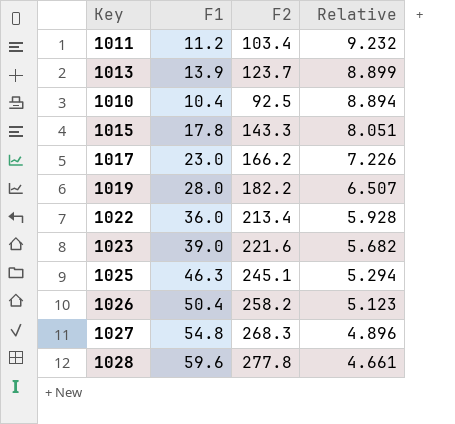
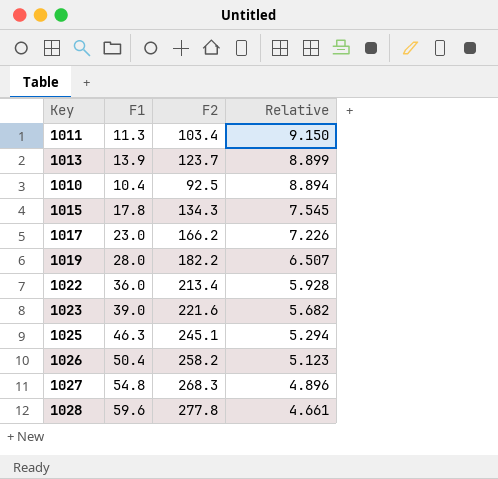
1011 | F1: 11.2 -> 11.3
1011 | Relative: 9.232 -> 9.150
1015 | F2: 143.3 -> 134.3
1015 | Relative: 8.051 -> 7.545

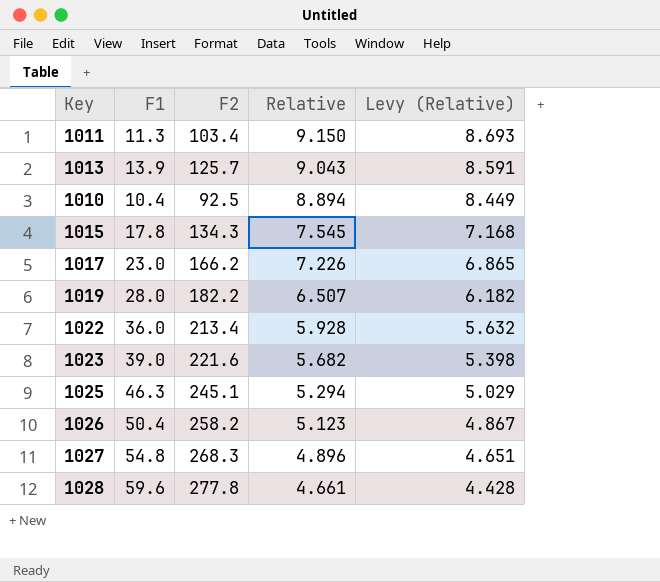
column Levy (Relative) | formula: none -> [Relative] * 0.95
1013 | F2: 123.7 -> 125.7
1013 | Relative: 8.899 -> 9.043

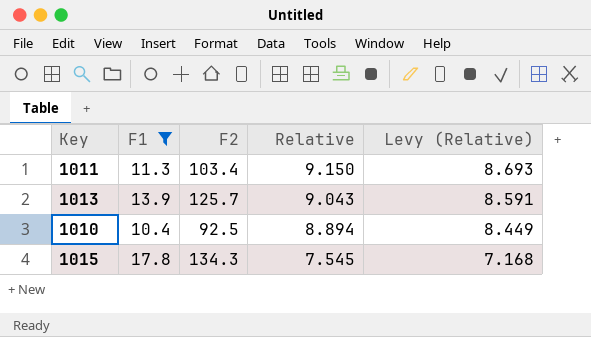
filter: none -> F1 <= 17.8

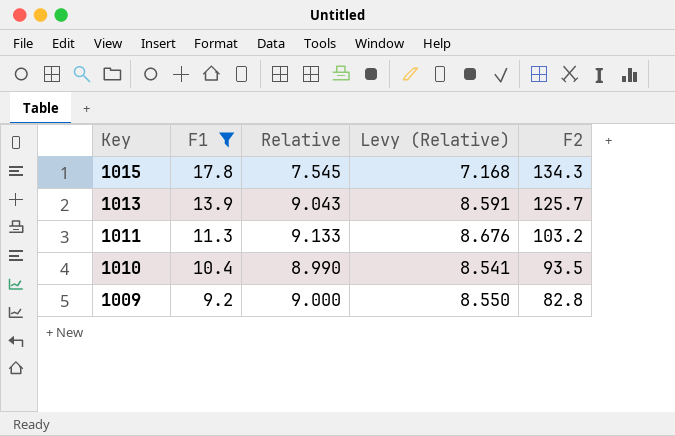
row order: Relative descending -> Key descending
column F2 | position: 3 -> 5
1011 | Relative: 9.150 -> 9.133
1011 | Levy (Relative): 8.693 -> 8.676
1011 | F2: 103.4 -> 103.2
1010 | Relative: 8.894 -> 8.990
1010 | Levy (Relative): 8.449 -> 8.541
1010 | F2: 92.5 -> 93.5
row 1009: none -> 9.2 | 9.000 | 8.550 | 82.8

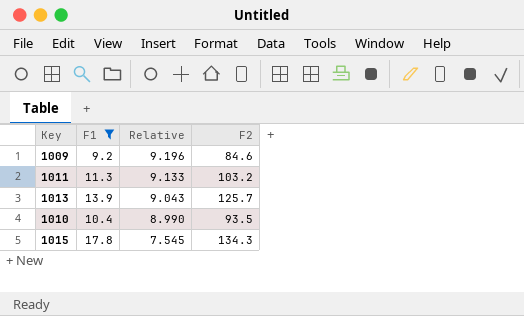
row order: Key descending -> Relative descending
column Levy (Relative) | formula: [Relative] * 0.95 -> none
1009 | Relative: 9.000 -> 9.196
1009 | F2: 82.8 -> 84.6

